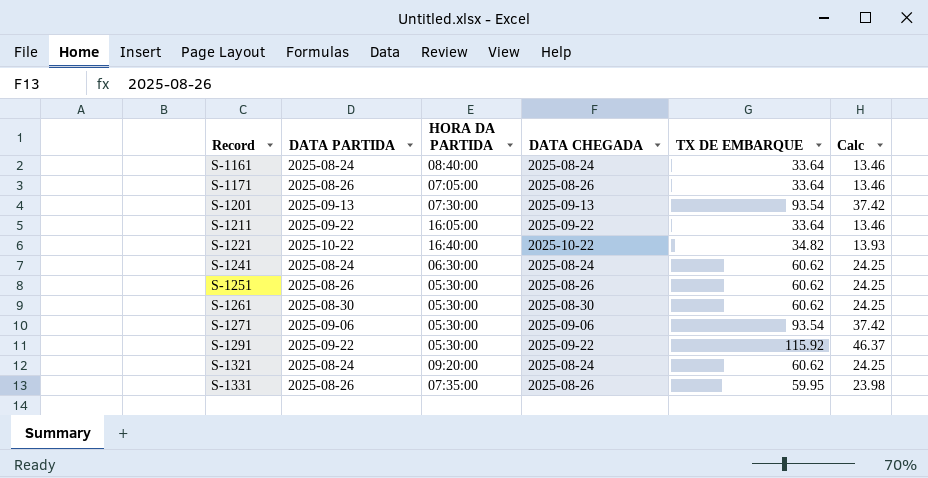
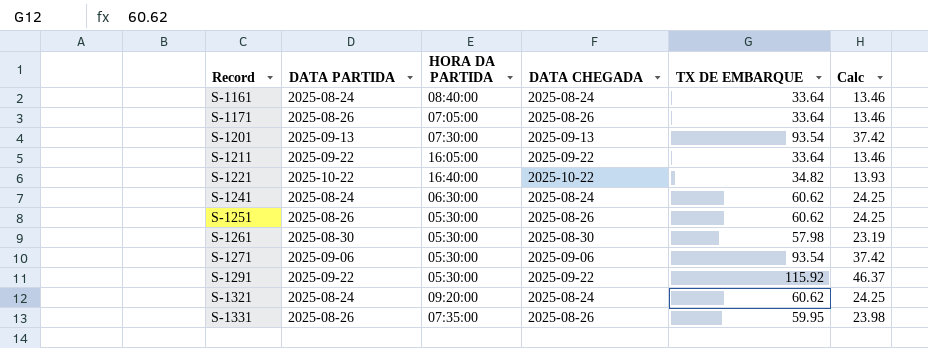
S-1261 | TX DE EMBARQUE: 60.62 -> 57.98
S-1261 | Calc: 24.25 -> 23.19

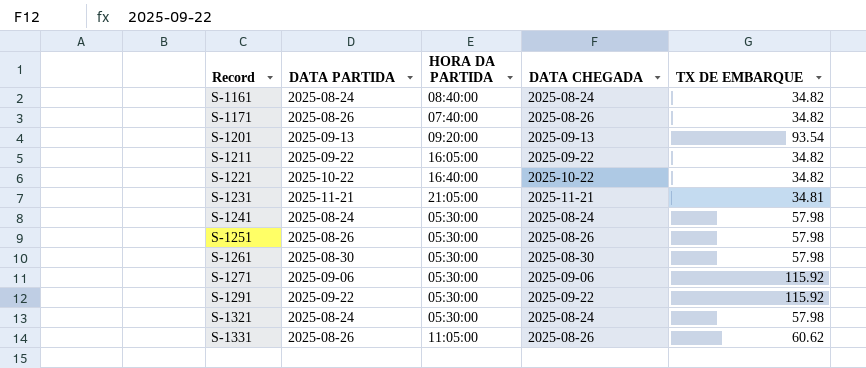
column Calc | formula: [TX DE EMBARQUE] * 0.4 -> none
S-1161 | TX DE EMBARQUE: 33.64 -> 34.82
S-1171 | HORA DA PARTIDA: 07:05:00 -> 07:40:00
S-1171 | TX DE EMBARQUE: 33.64 -> 34.82
S-1201 | HORA DA PARTIDA: 07:30:00 -> 09:20:00
S-1211 | TX DE EMBARQUE: 33.64 -> 34.82
row S-1231: none -> 2025-11-21 | 21:05:00 | 2025-11-21 | 34.81
S-1241 | HORA DA PARTIDA: 06:30:00 -> 05:30:00
S-1241 | TX DE EMBARQUE: 60.62 -> 57.98
S-1251 | TX DE EMBARQUE: 60.62 -> 57.98
S-1271 | TX DE EMBARQUE: 93.54 -> 115.92
S-1321 | HORA DA PARTIDA: 09:20:00 -> 05:30:00
S-1321 | TX DE EMBARQUE: 60.62 -> 57.98
S-1331 | HORA DA PARTIDA: 07:35:00 -> 11:05:00
S-1331 | TX DE EMBARQUE: 59.95 -> 60.62

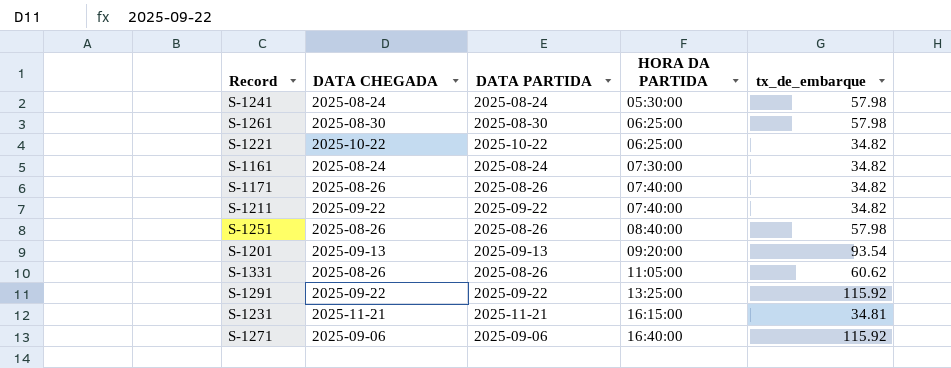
row order: Record ascending -> HORA DA PARTIDA ascending
column DATA CHEGADA | position: 4 -> 2
column name: TX DE EMBARQUE -> tx_de_embarque
row S-1321: 2025-08-24 | 05:30:00 | 2025-08-24 | 57.98 -> none
S-1261 | HORA DA PARTIDA: 05:30:00 -> 06:25:00
S-1221 | HORA DA PARTIDA: 16:40:00 -> 06:25:00
S-1161 | HORA DA PARTIDA: 08:40:00 -> 07:30:00
S-1211 | HORA DA PARTIDA: 16:05:00 -> 07:40:00
S-1251 | HORA DA PARTIDA: 05:30:00 -> 08:40:00
S-1291 | HORA DA PARTIDA: 05:30:00 -> 13:25:00
S-1231 | HORA DA PARTIDA: 21:05:00 -> 16:15:00
S-1271 | HORA DA PARTIDA: 05:30:00 -> 16:40:00

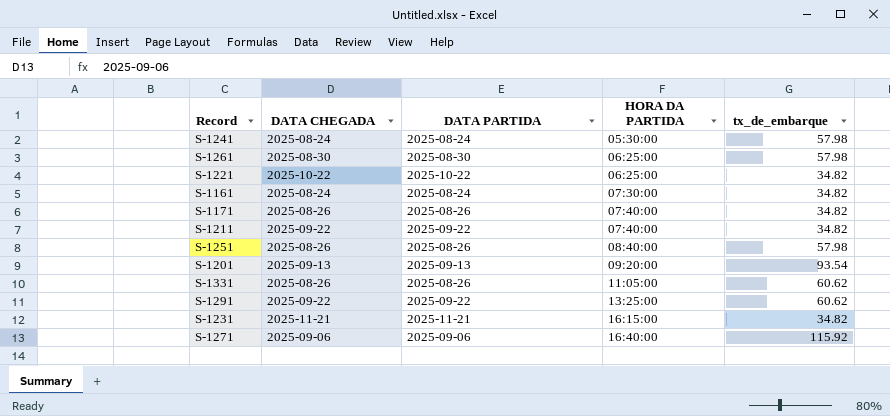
S-1291 | tx_de_embarque: 115.92 -> 60.62
S-1231 | tx_de_embarque: 34.81 -> 34.82

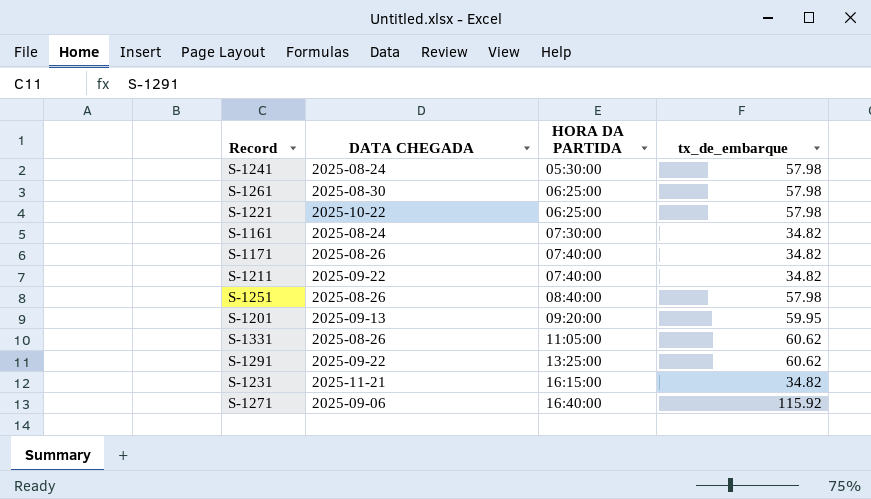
column DATA PARTIDA | position: 3 -> none
S-1221 | tx_de_embarque: 34.82 -> 57.98
S-1201 | tx_de_embarque: 93.54 -> 59.95

